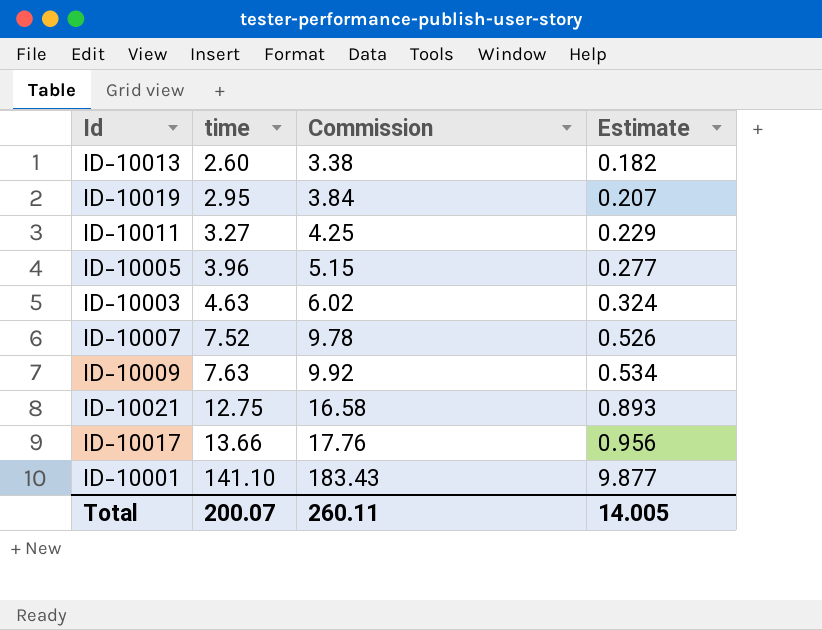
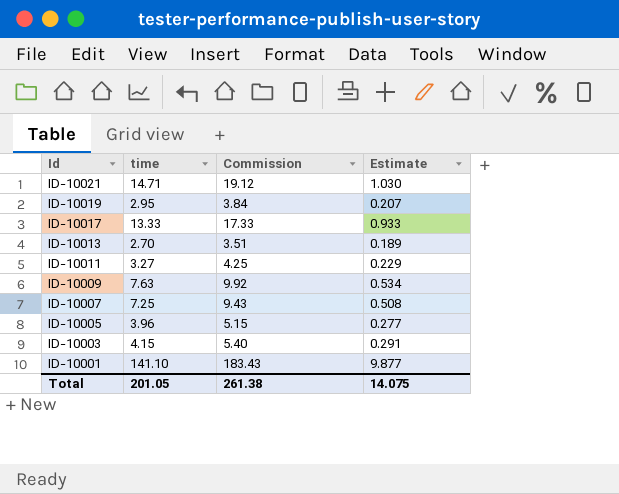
row order: time ascending -> Id descending
ID-10021 | time: 12.75 -> 14.71
ID-10021 | Commission: 16.58 -> 19.12
ID-10021 | Estimate: 0.893 -> 1.030
ID-10017 | time: 13.66 -> 13.33
ID-10017 | Commission: 17.76 -> 17.33
ID-10017 | Estimate: 0.956 -> 0.933
ID-10013 | time: 2.60 -> 2.70
ID-10013 | Commission: 3.38 -> 3.51
ID-10013 | Estimate: 0.182 -> 0.189
ID-10007 | time: 7.52 -> 7.25
ID-10007 | Commission: 9.78 -> 9.43
ID-10007 | Estimate: 0.526 -> 0.508
ID-10003 | time: 4.63 -> 4.15
ID-10003 | Commission: 6.02 -> 5.40
ID-10003 | Estimate: 0.324 -> 0.291
Total | time: 200.07 -> 201.05
Total | Commission: 260.11 -> 261.38
Total | Estimate: 14.005 -> 14.075

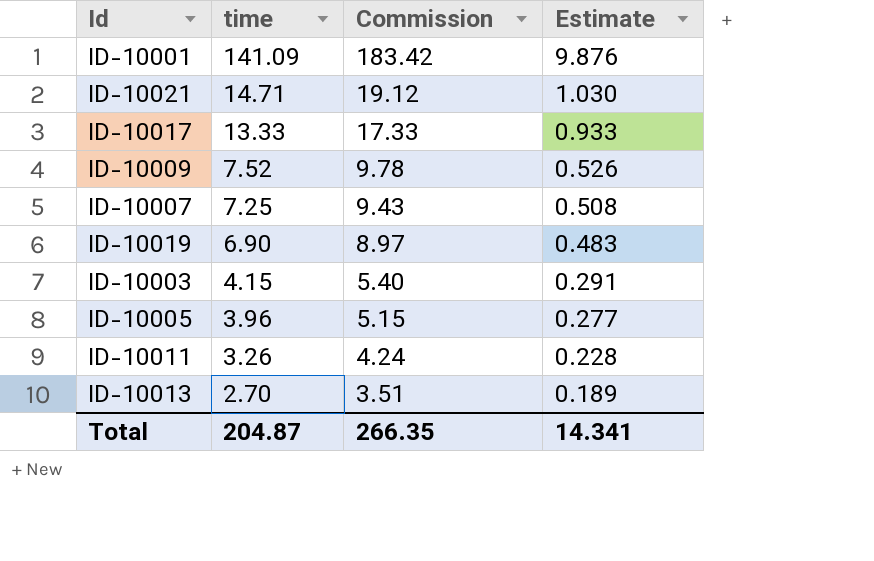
row order: Id descending -> time descending
ID-10001 | time: 141.10 -> 141.09
ID-10001 | Commission: 183.43 -> 183.42
ID-10001 | Estimate: 9.877 -> 9.876
ID-10009 | time: 7.63 -> 7.52
ID-10009 | Commission: 9.92 -> 9.78
ID-10009 | Estimate: 0.534 -> 0.526
ID-10019 | time: 2.95 -> 6.90
ID-10019 | Commission: 3.84 -> 8.97
ID-10019 | Estimate: 0.207 -> 0.483
ID-10011 | time: 3.27 -> 3.26
ID-10011 | Commission: 4.25 -> 4.24
ID-10011 | Estimate: 0.229 -> 0.228
Total | time: 201.05 -> 204.87
Total | Commission: 261.38 -> 266.35
Total | Estimate: 14.075 -> 14.341

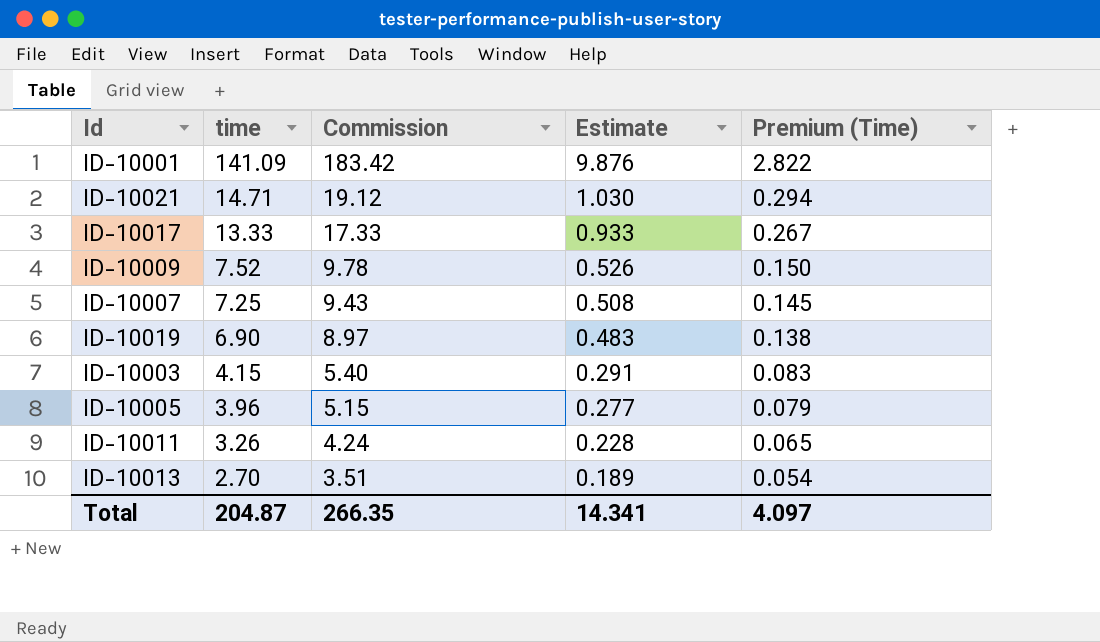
column Premium (Time) | formula: none -> [time] * 0.02

